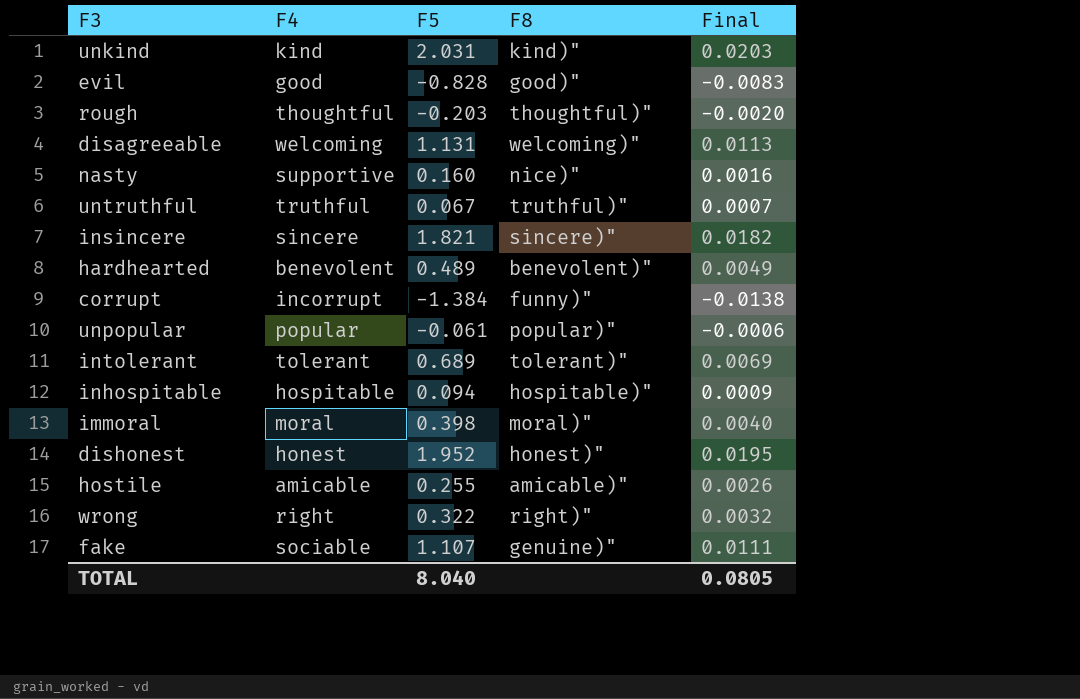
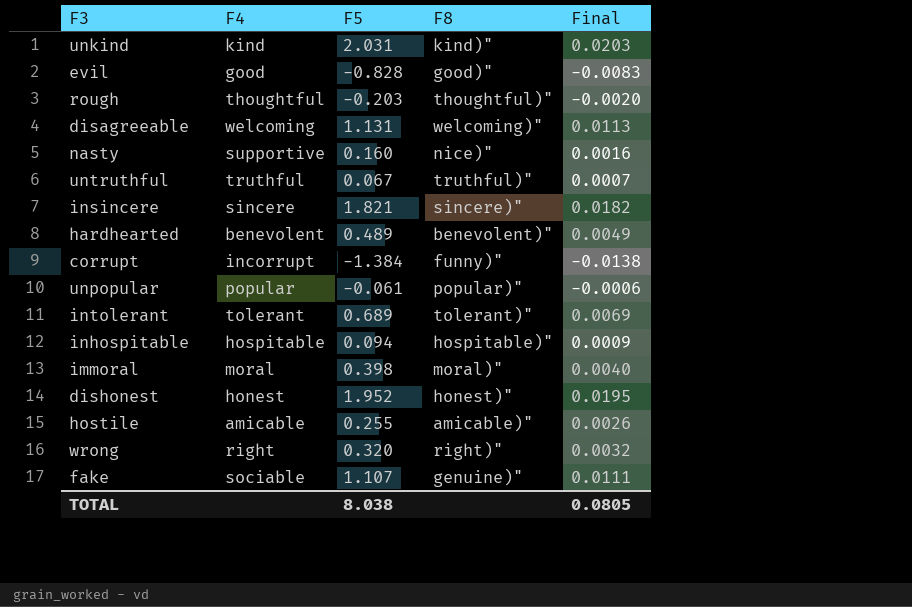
wrong | F5: 0.322 -> 0.320
TOTAL | F5: 8.040 -> 8.038

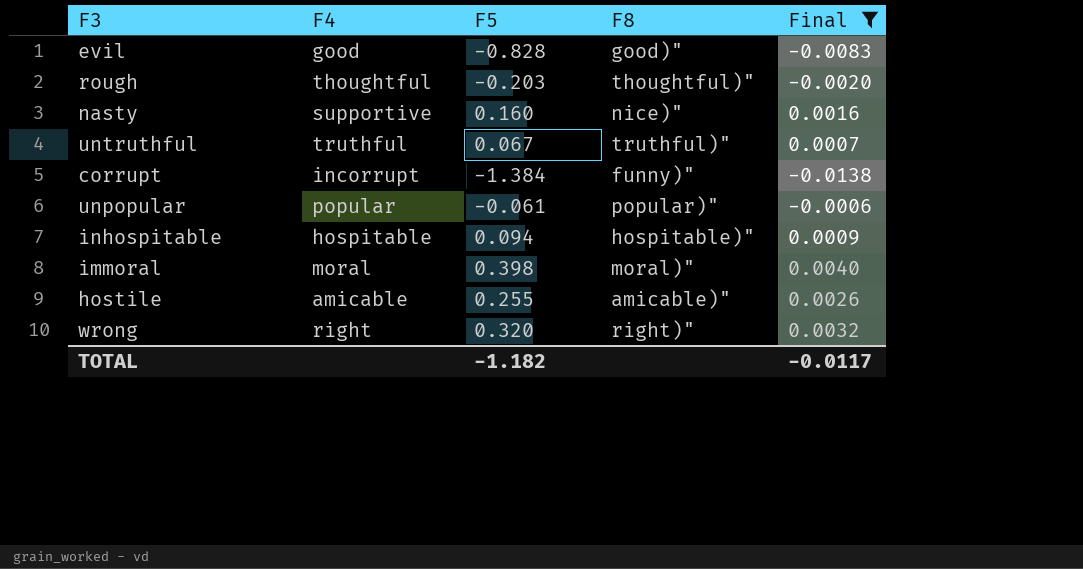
filter: none -> Final <= 0.0040
TOTAL | F5: 8.038 -> -1.182
TOTAL | Final: 0.0805 -> -0.0117

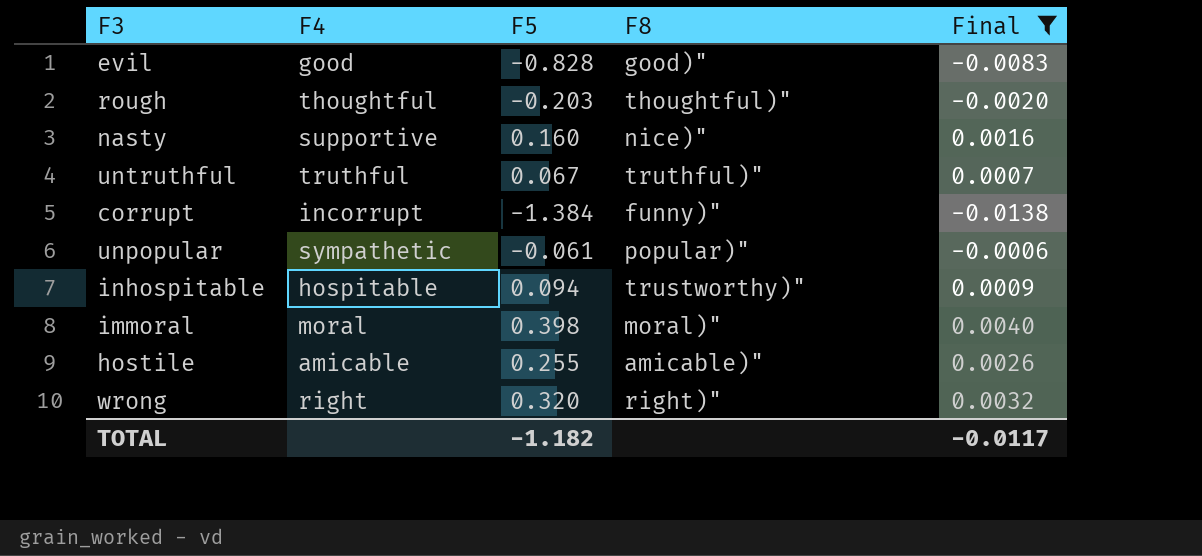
unpopular | F4: popular -> sympathetic
inhospitable | F8: hospitable)" -> trustworthy)"

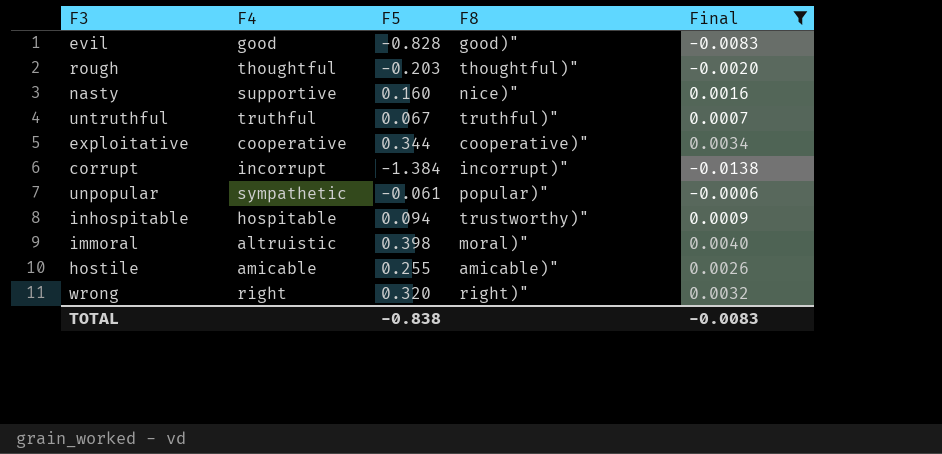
row exploitative: none -> cooperative | 0.344 | cooperative)" | 0.0034
corrupt | F8: funny)" -> incorrupt)"
immoral | F4: moral -> altruistic
TOTAL | F5: -1.182 -> -0.838
TOTAL | Final: -0.0117 -> -0.0083

